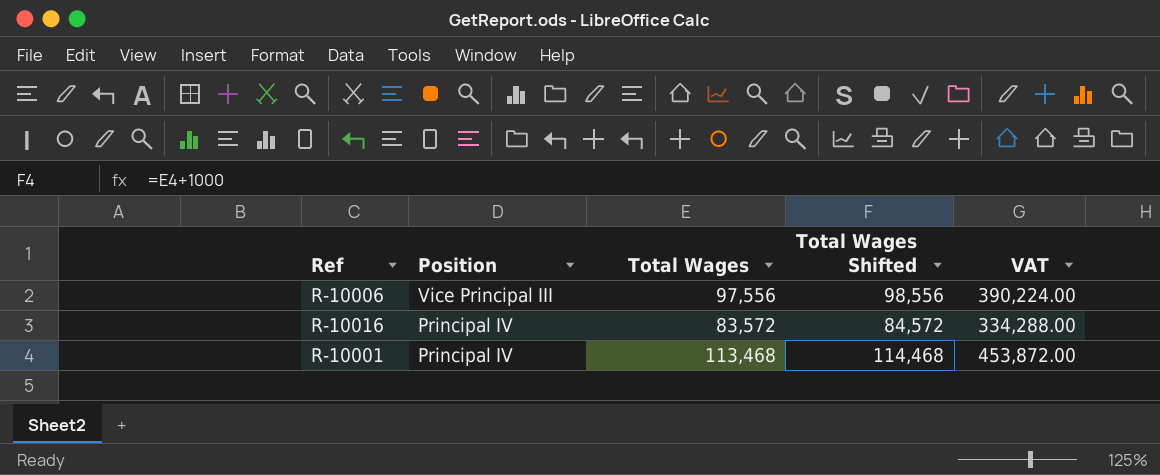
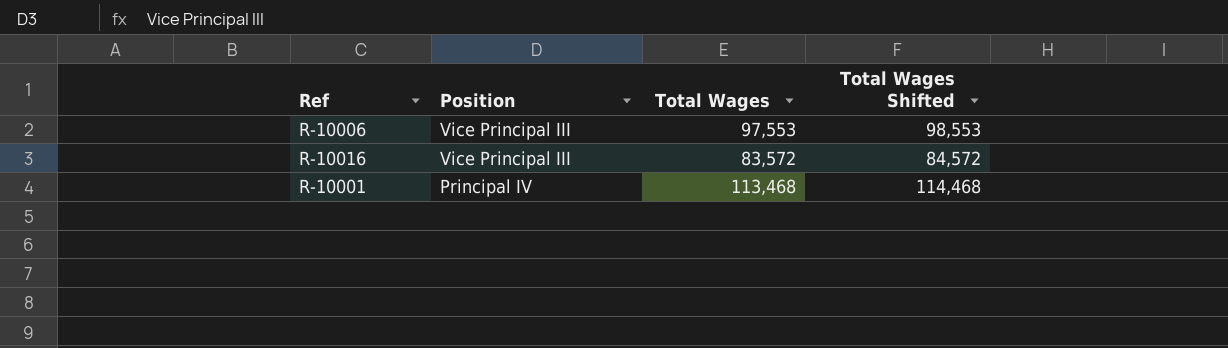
column VAT | formula: [Total Wages] * 4 -> none
R-10006 | Total Wages: 97,556 -> 97,553
R-10006 | Total Wages Shifted: 98,556 -> 98,553
R-10016 | Position: Principal IV -> Vice Principal III

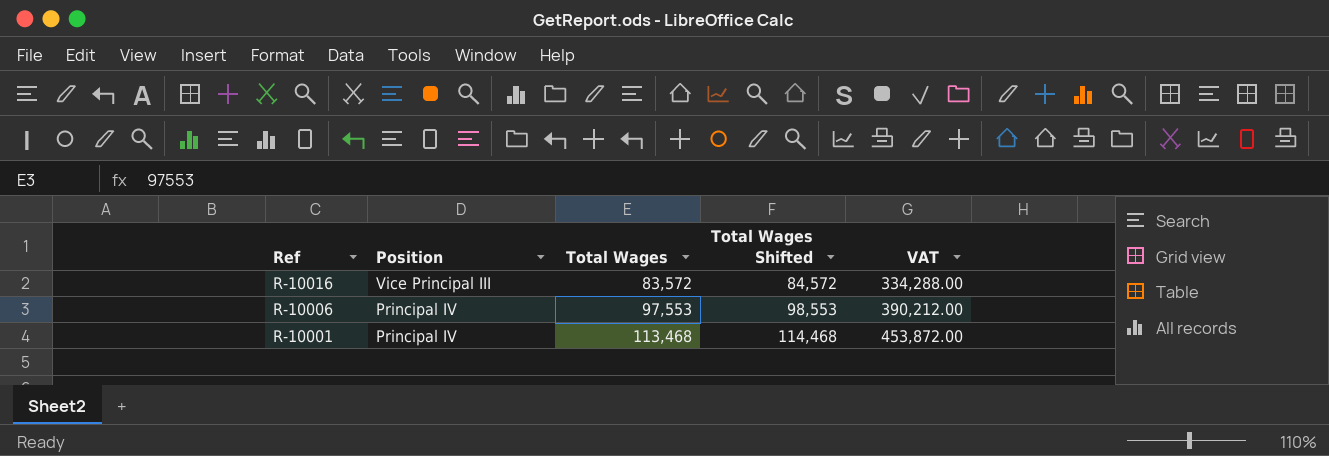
row order: Position descending -> Ref descending
column VAT | formula: none -> [Total Wages] * 4
R-10006 | Position: Vice Principal III -> Principal IV

